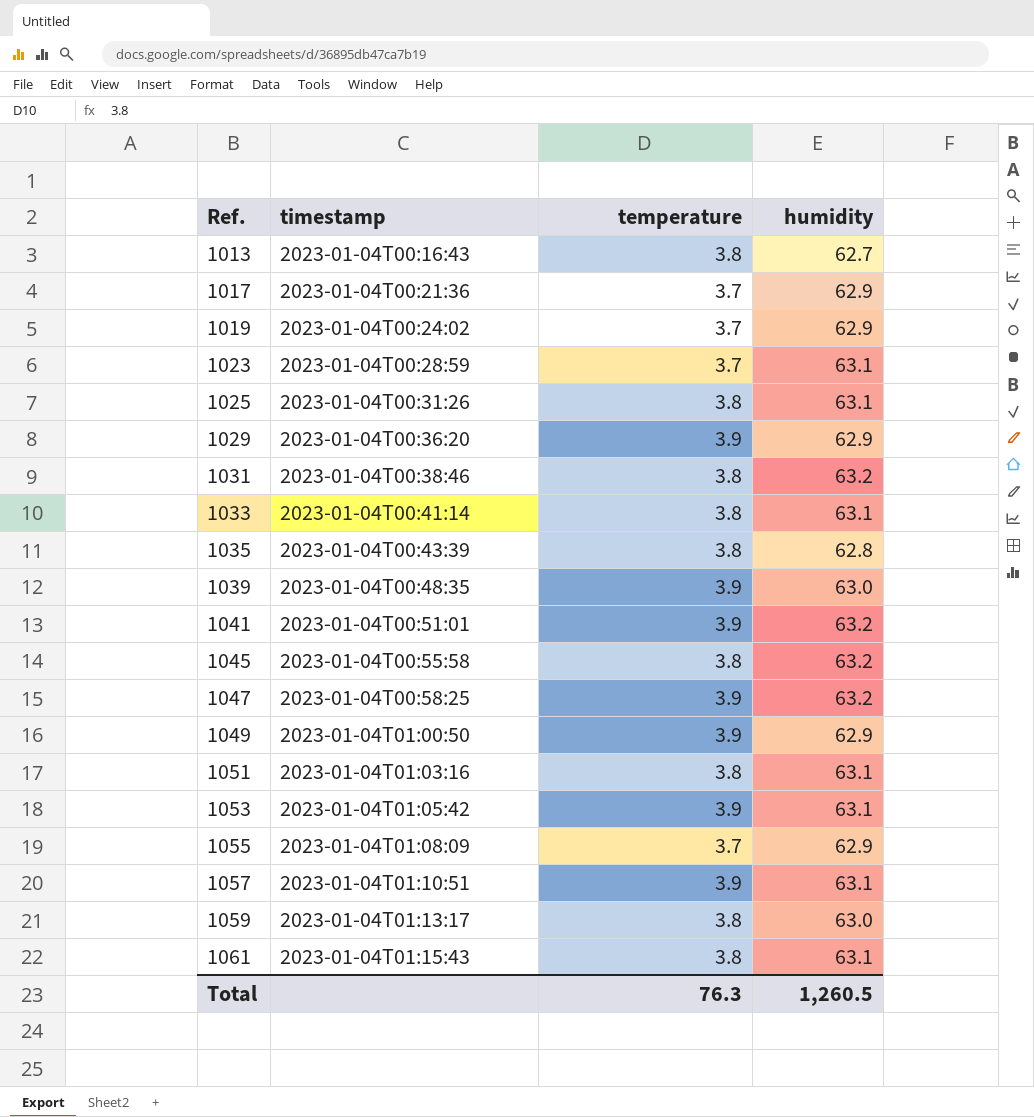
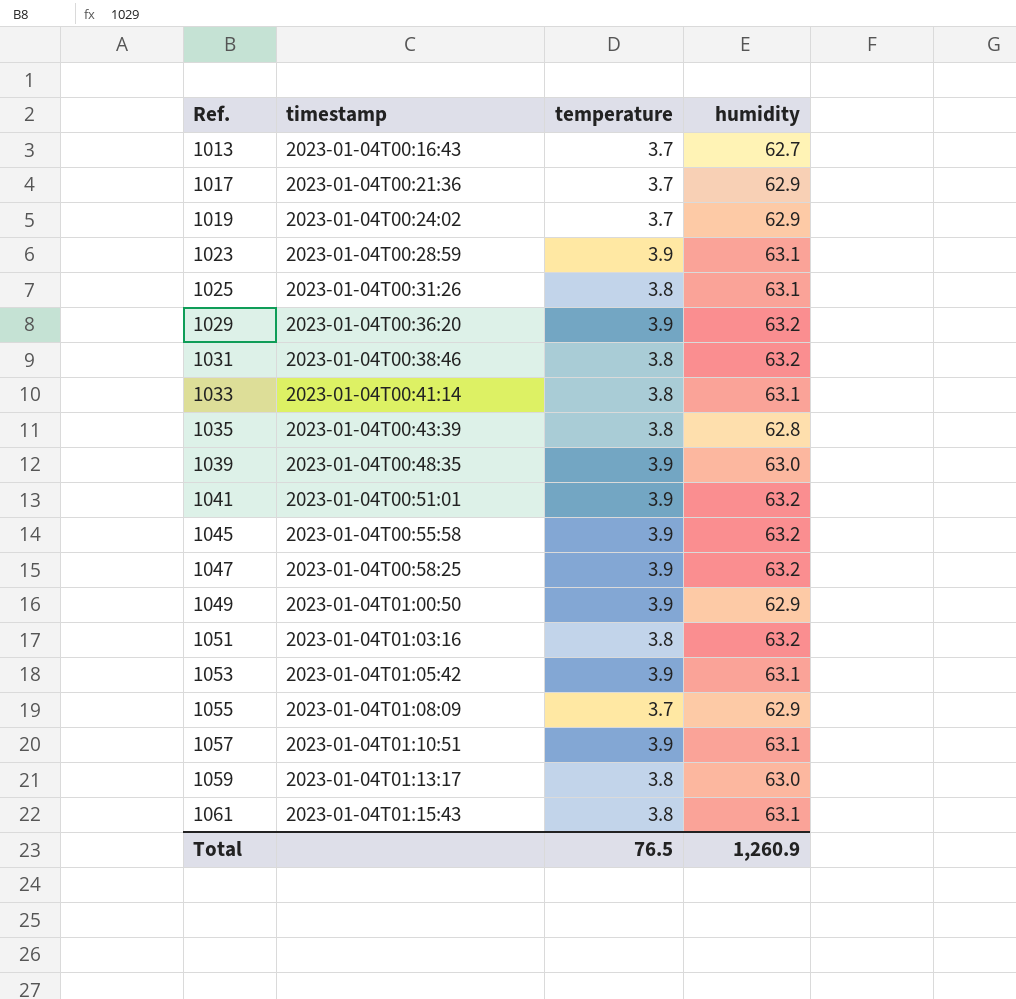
1013 | temperature: 3.8 -> 3.7
1023 | temperature: 3.7 -> 3.9
1029 | humidity: 62.9 -> 63.2
1045 | temperature: 3.8 -> 3.9
1051 | humidity: 63.1 -> 63.2
Total | temperature: 76.3 -> 76.5
Total | humidity: 1,260.5 -> 1,260.9

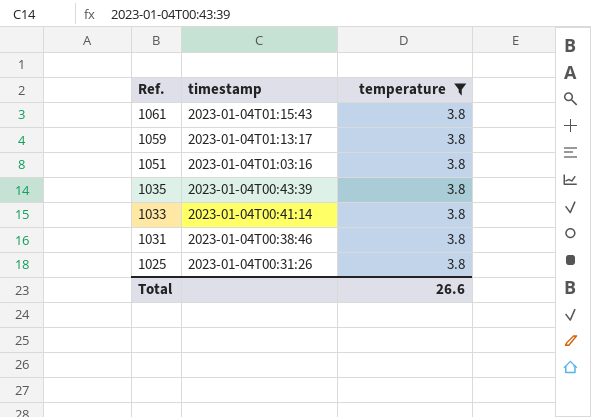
filter: none -> temperature = 3.8
row order: Ref. ascending -> Ref. descending
column humidity | position: 4 -> none
Total | temperature: 76.5 -> 26.6

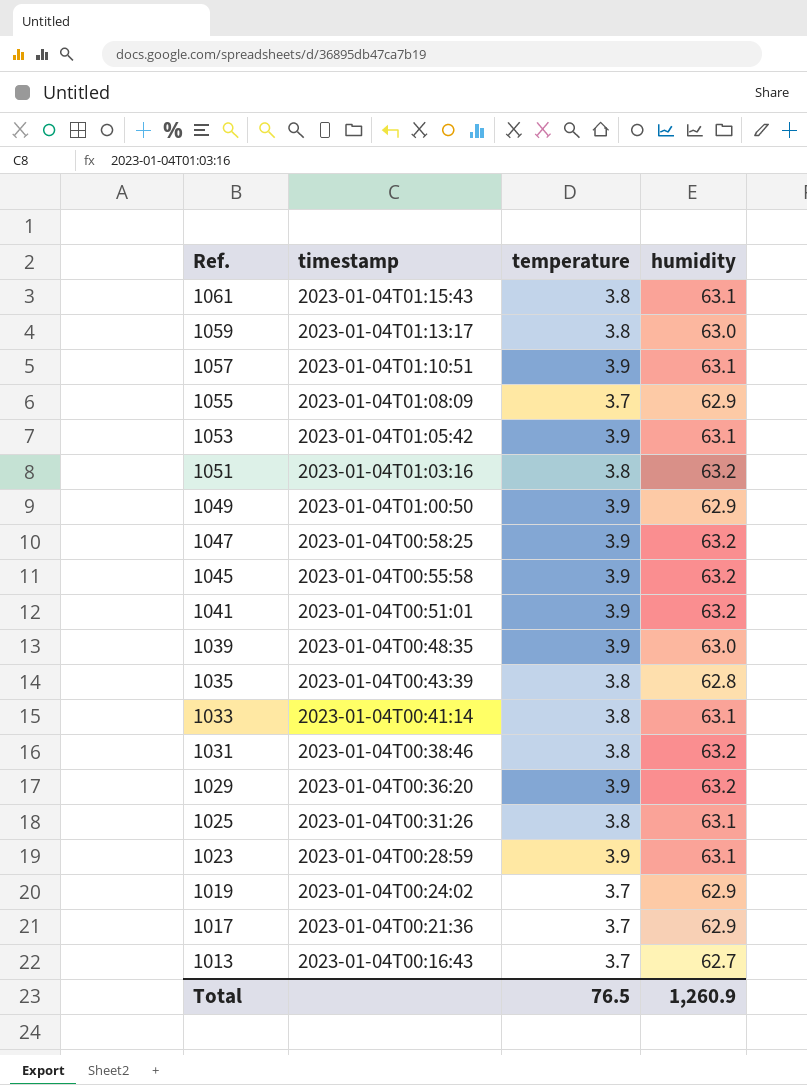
filter: temperature = 3.8 -> none
column humidity | position: none -> 4
Total | temperature: 26.6 -> 76.5

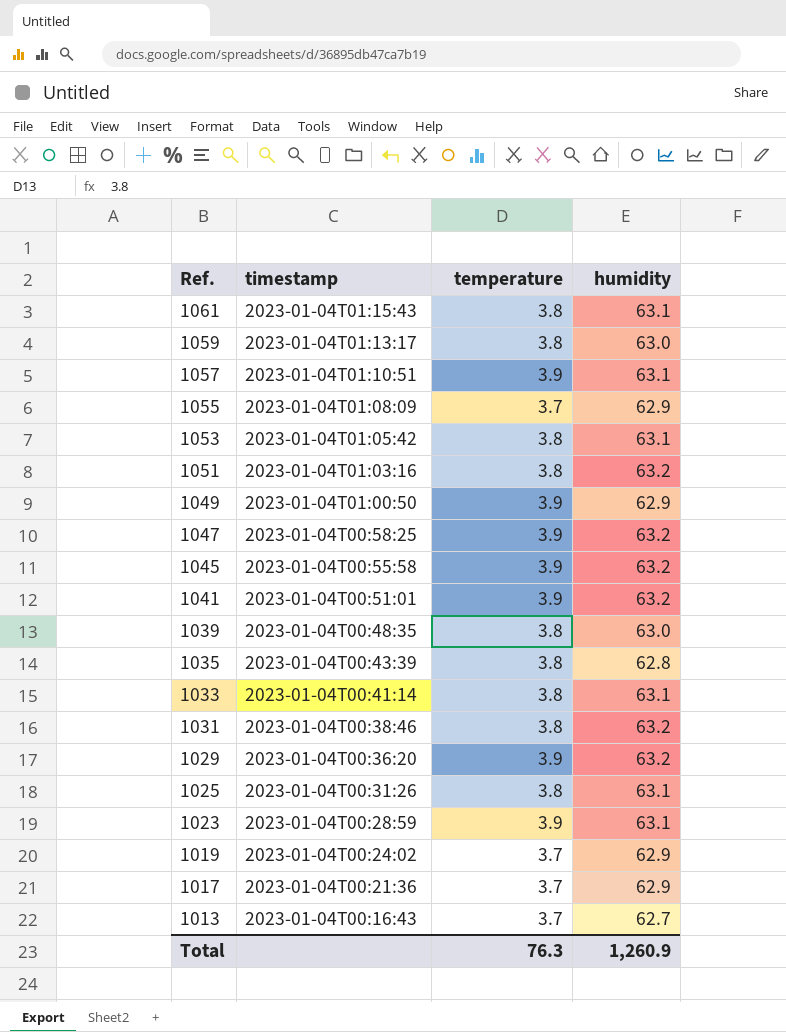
1053 | temperature: 3.9 -> 3.8
1039 | temperature: 3.9 -> 3.8
Total | temperature: 76.5 -> 76.3

